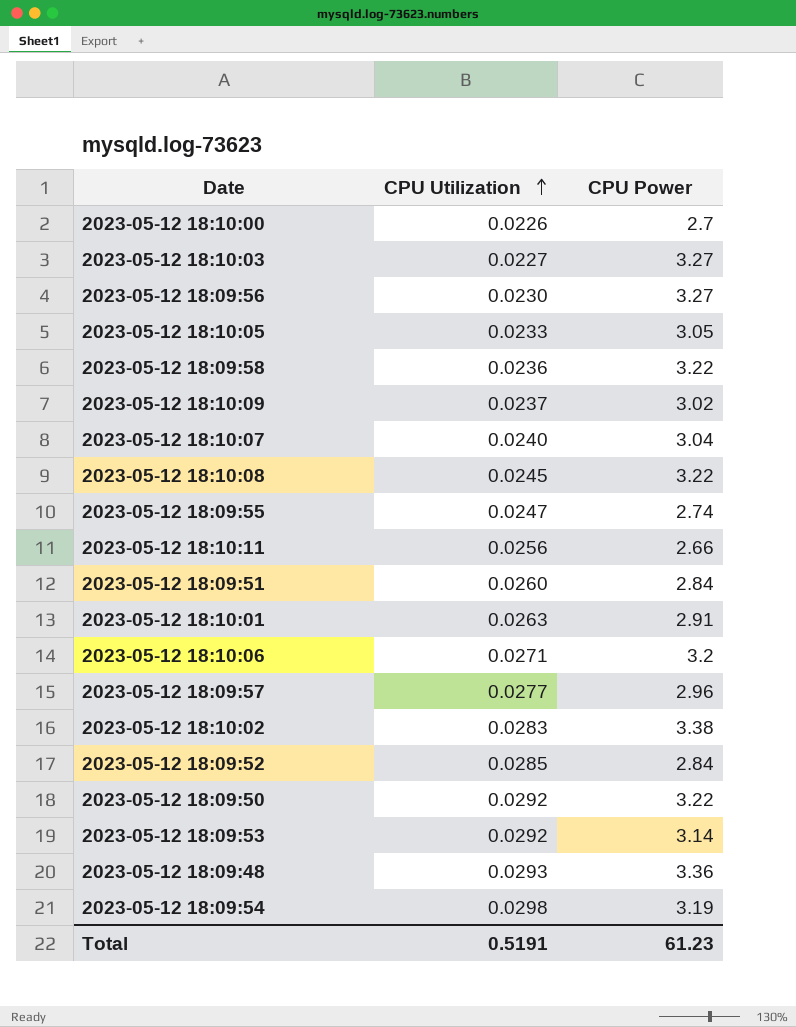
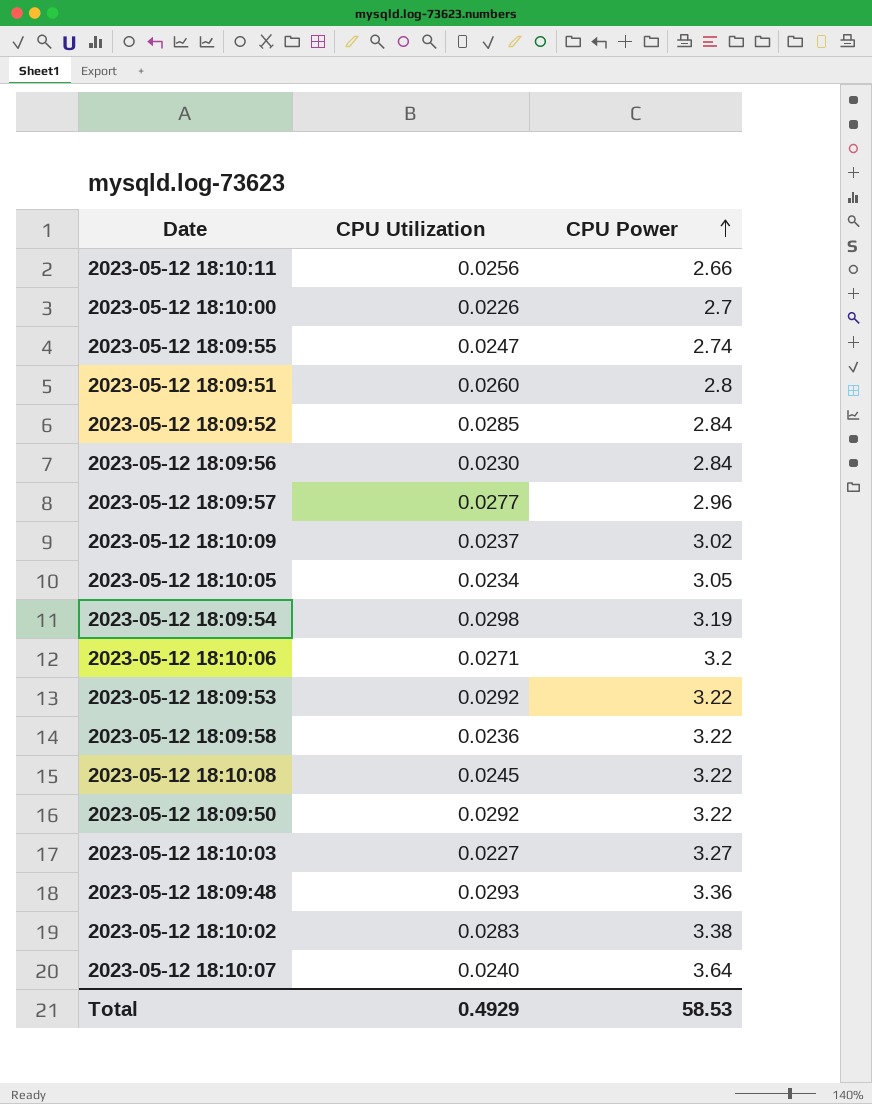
row order: CPU Utilization ascending -> CPU Power ascending
row 2023-05-12 18:10:01: 0.0263 | 2.91 -> none
2023-05-12 18:09:51 | CPU Power: 2.84 -> 2.8
2023-05-12 18:09:56 | CPU Power: 3.27 -> 2.84
2023-05-12 18:10:05 | CPU Utilization: 0.0233 -> 0.0234
2023-05-12 18:09:53 | CPU Power: 3.14 -> 3.22
2023-05-12 18:10:07 | CPU Power: 3.04 -> 3.64
Total | CPU Utilization: 0.5191 -> 0.4929
Total | CPU Power: 61.23 -> 58.53

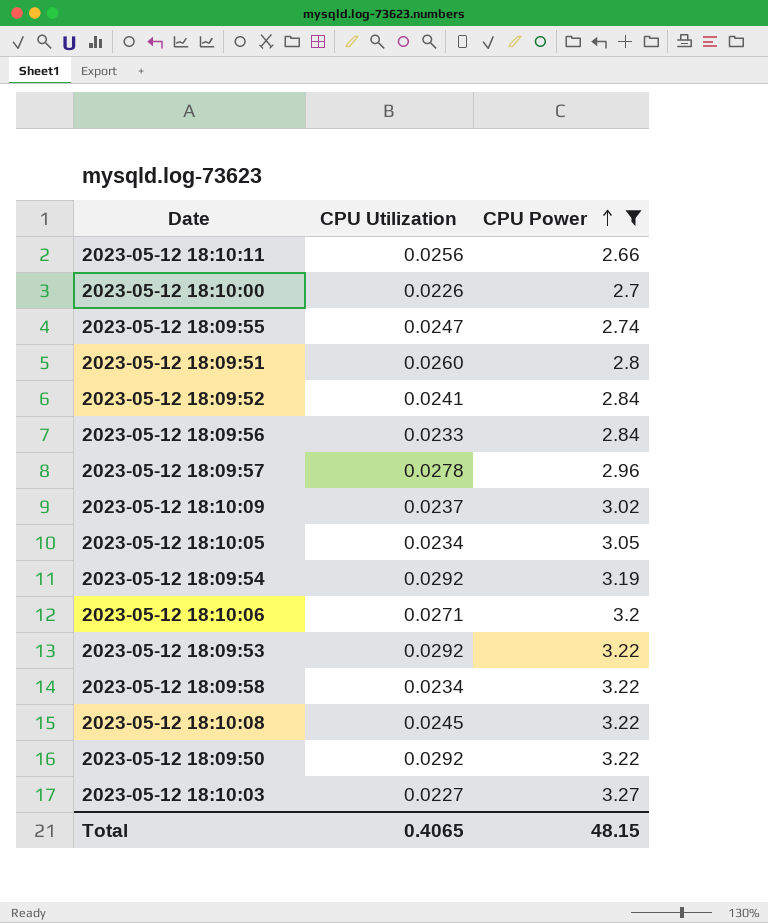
filter: none -> CPU Power <= 3.27
2023-05-12 18:09:52 | CPU Utilization: 0.0285 -> 0.0241
2023-05-12 18:09:56 | CPU Utilization: 0.0230 -> 0.0233
2023-05-12 18:09:57 | CPU Utilization: 0.0277 -> 0.0278
2023-05-12 18:09:54 | CPU Utilization: 0.0298 -> 0.0292
2023-05-12 18:09:58 | CPU Utilization: 0.0236 -> 0.0234
Total | CPU Utilization: 0.4929 -> 0.4065
Total | CPU Power: 58.53 -> 48.15

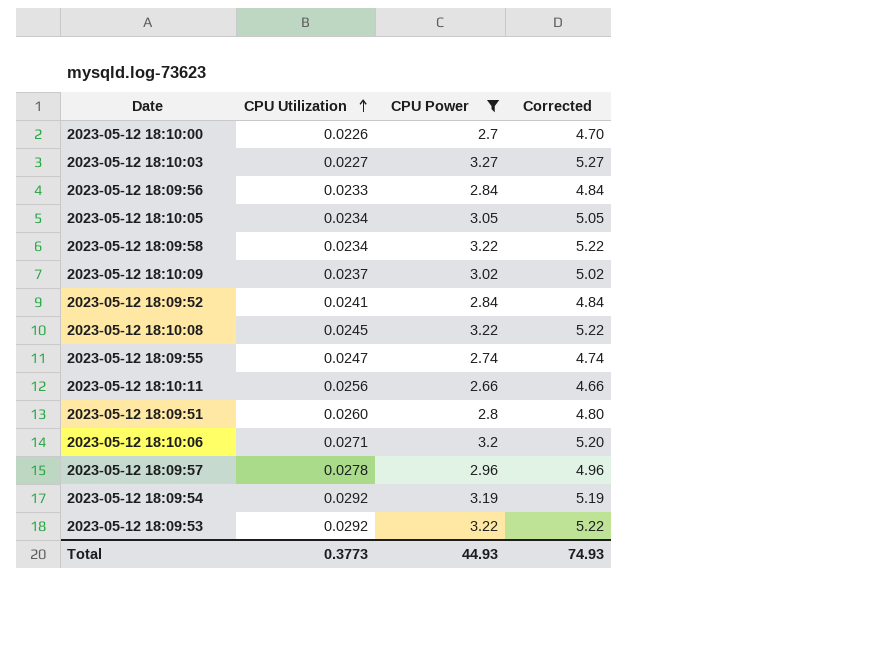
row order: CPU Power ascending -> CPU Utilization ascending
column Corrected | formula: none -> [CPU Power] + 2
row 2023-05-12 18:09:50: 0.0292 | 3.22 -> none
Total | CPU Utilization: 0.4065 -> 0.3773
Total | CPU Power: 48.15 -> 44.93

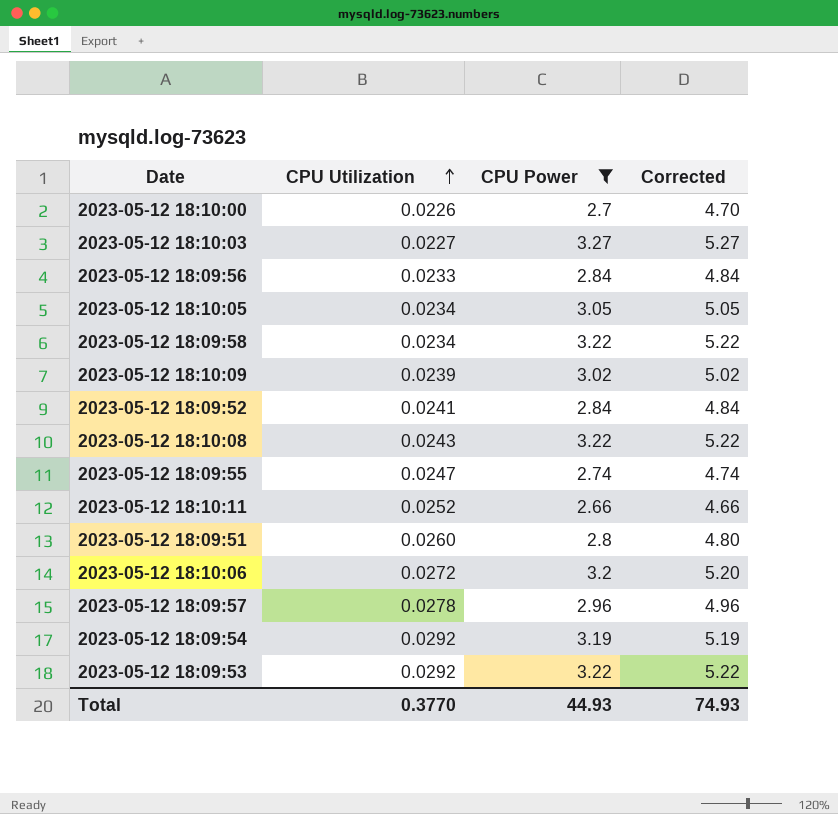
2023-05-12 18:10:09 | CPU Utilization: 0.0237 -> 0.0239
2023-05-12 18:10:08 | CPU Utilization: 0.0245 -> 0.0243
2023-05-12 18:10:11 | CPU Utilization: 0.0256 -> 0.0252
2023-05-12 18:10:06 | CPU Utilization: 0.0271 -> 0.0272
Total | CPU Utilization: 0.3773 -> 0.3770

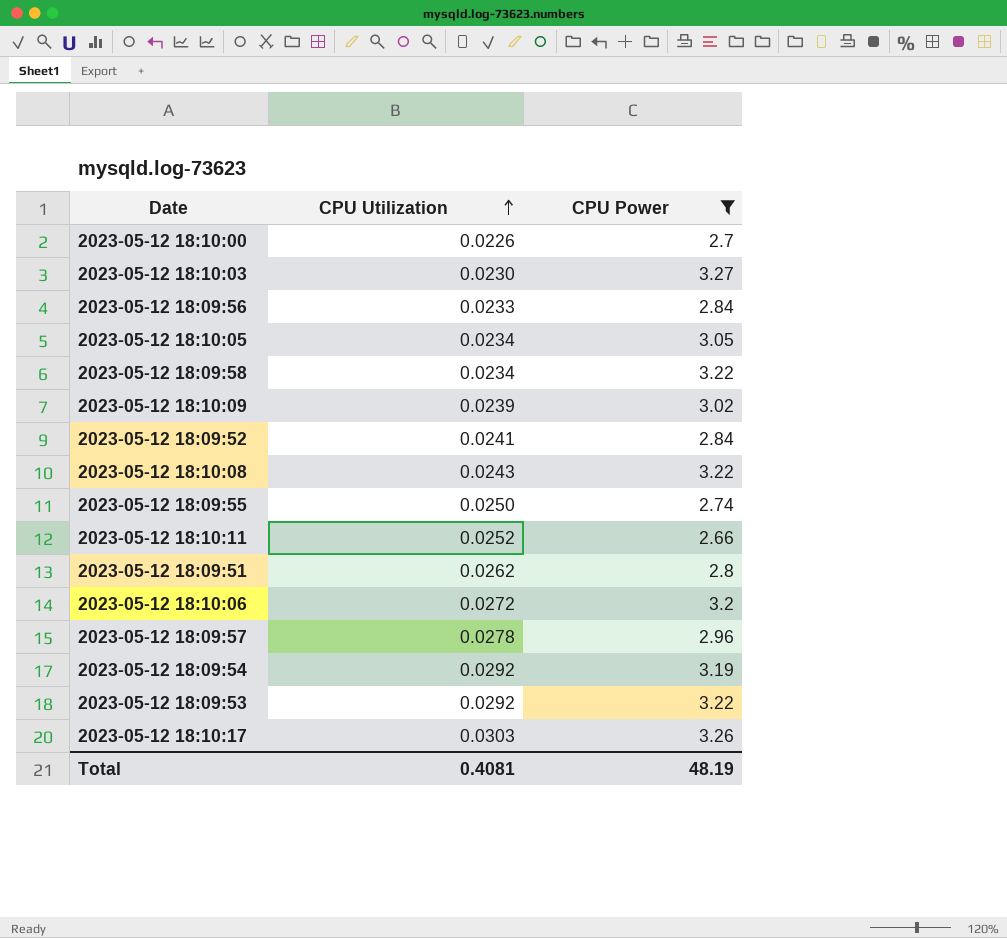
column Corrected | formula: [CPU Power] + 2 -> none
2023-05-12 18:10:03 | CPU Utilization: 0.0227 -> 0.0230
2023-05-12 18:09:55 | CPU Utilization: 0.0247 -> 0.0250
2023-05-12 18:09:51 | CPU Utilization: 0.0260 -> 0.0262
row 2023-05-12 18:10:17: none -> 0.0303 | 3.26
Total | CPU Utilization: 0.3770 -> 0.4081
Total | CPU Power: 44.93 -> 48.19

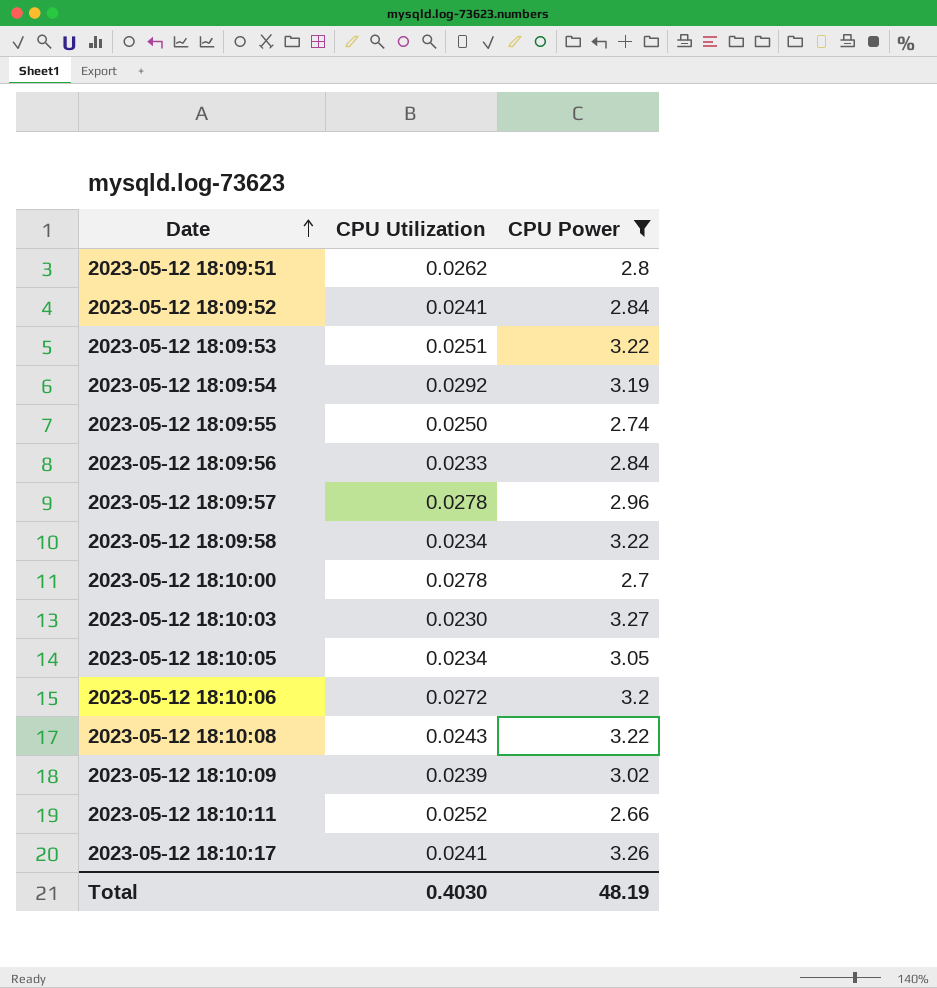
row order: CPU Utilization ascending -> Date ascending
2023-05-12 18:09:53 | CPU Utilization: 0.0292 -> 0.0251
2023-05-12 18:10:00 | CPU Utilization: 0.0226 -> 0.0278
2023-05-12 18:10:17 | CPU Utilization: 0.0303 -> 0.0241
Total | CPU Utilization: 0.4081 -> 0.4030

